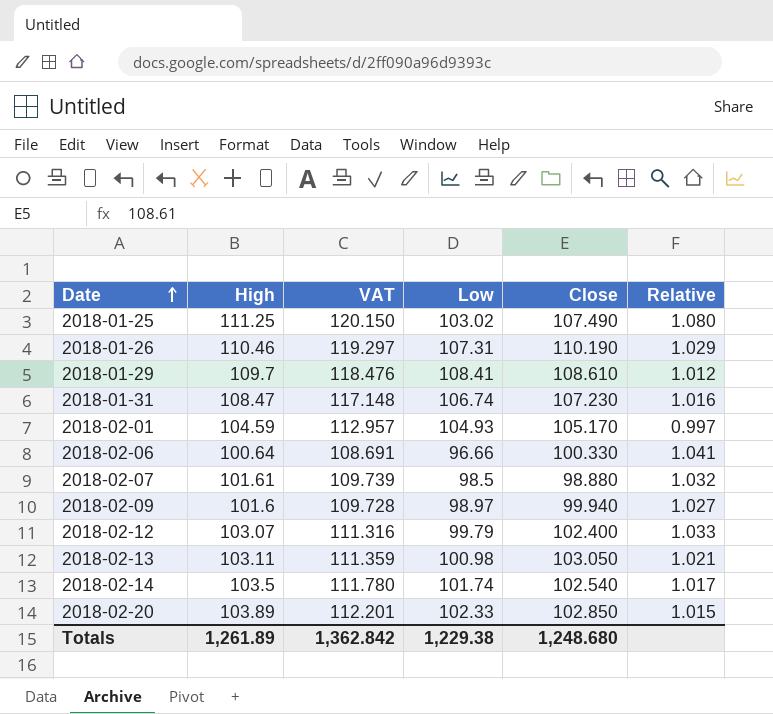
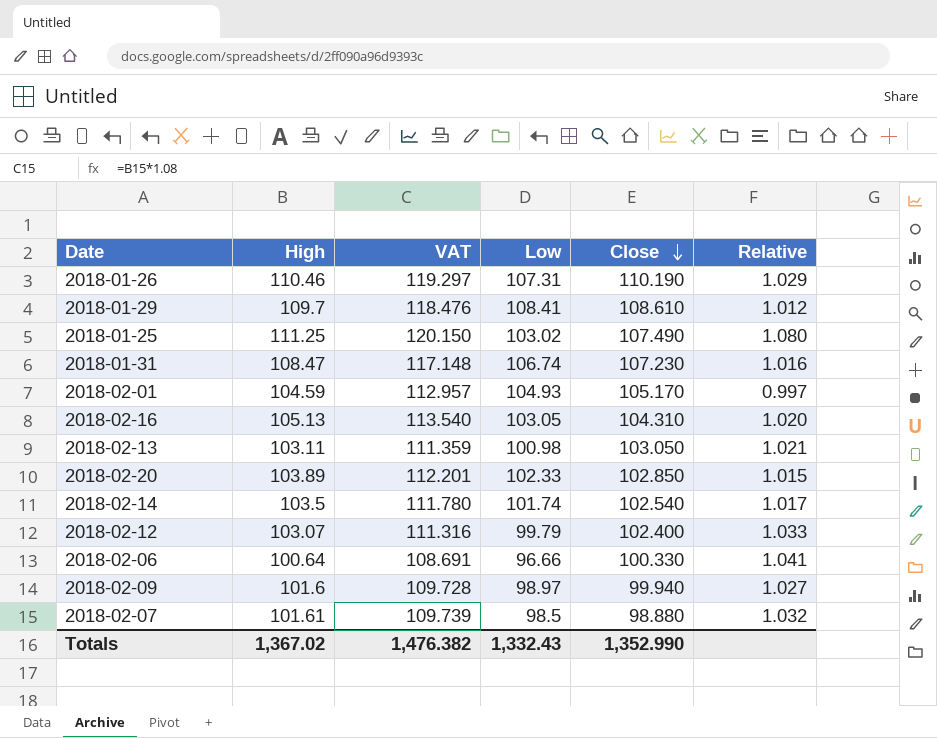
row order: Date ascending -> Close descending
row 2018-02-16: none -> 105.13 | 113.540 | 103.05 | 104.310 | 1.020
Totals | High: 1,261.89 -> 1,367.02
Totals | VAT: 1,362.842 -> 1,476.382
Totals | Low: 1,229.38 -> 1,332.43
Totals | Close: 1,248.680 -> 1,352.990

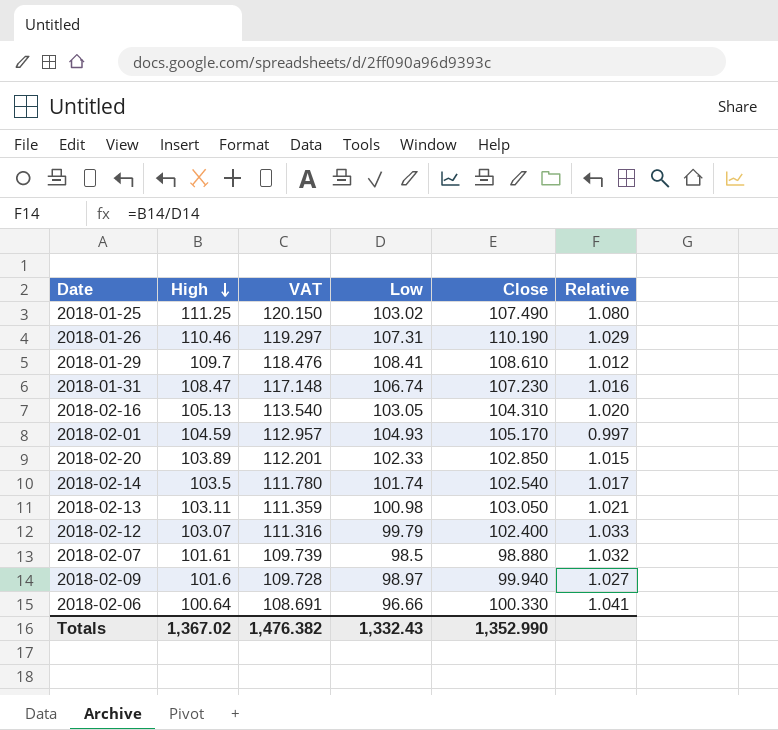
row order: Close descending -> High descending

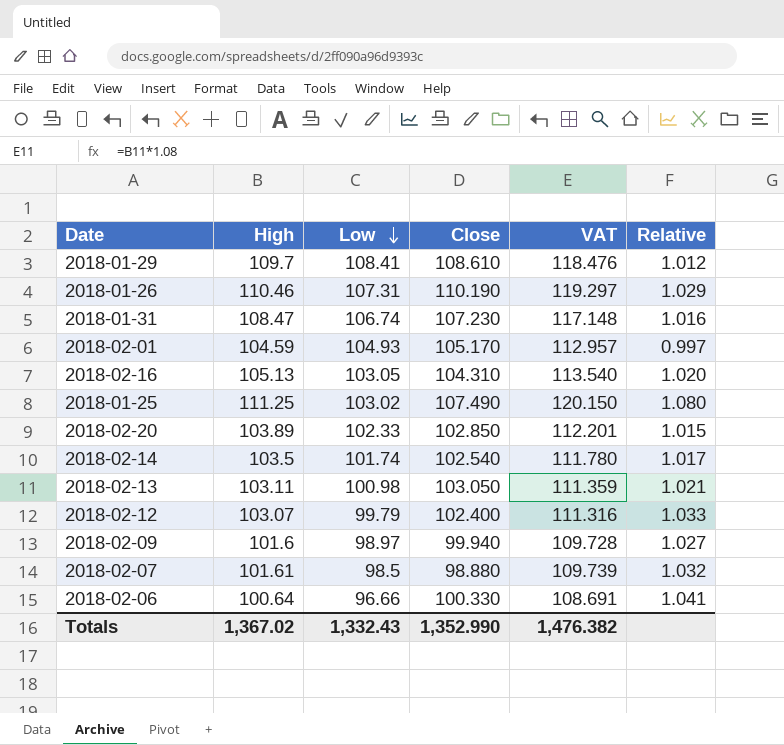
row order: High descending -> Low descending
column VAT | position: 3 -> 5

